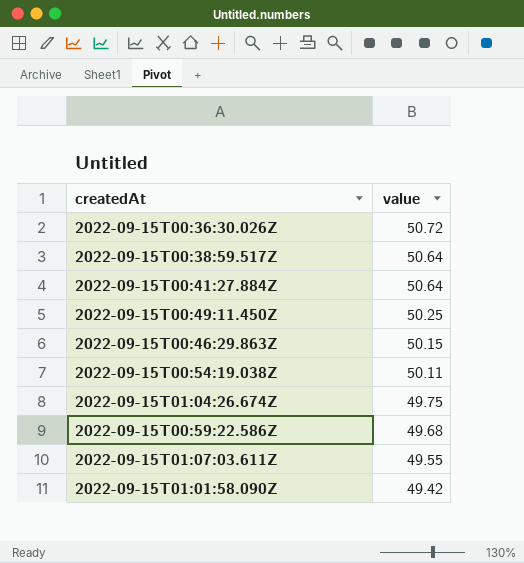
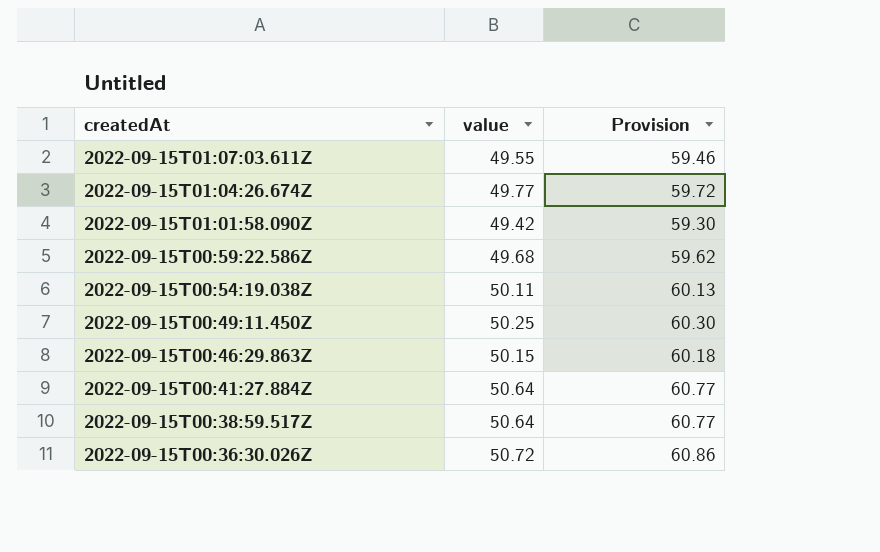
row order: value descending -> createdAt descending
column Provision | formula: none -> [value] * 1.2
2022-09-15T01:04:26.674Z | value: 49.75 -> 49.77

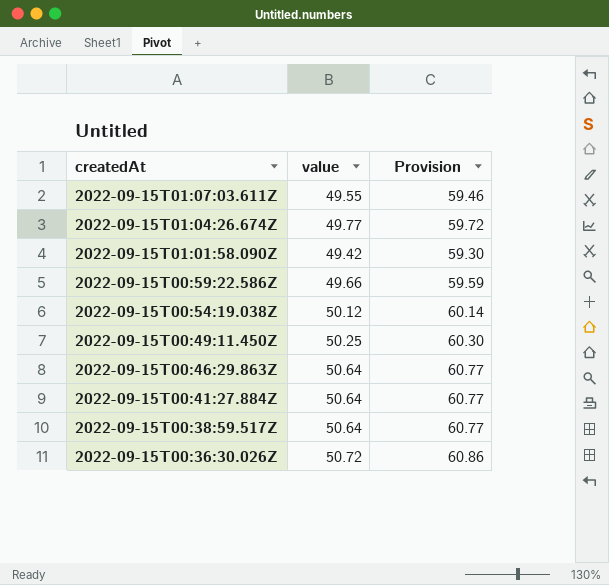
2022-09-15T00:59:22.586Z | value: 49.68 -> 49.66
2022-09-15T00:59:22.586Z | Provision: 59.62 -> 59.59
2022-09-15T00:54:19.038Z | value: 50.11 -> 50.12
2022-09-15T00:54:19.038Z | Provision: 60.13 -> 60.14
2022-09-15T00:46:29.863Z | value: 50.15 -> 50.64
2022-09-15T00:46:29.863Z | Provision: 60.18 -> 60.77

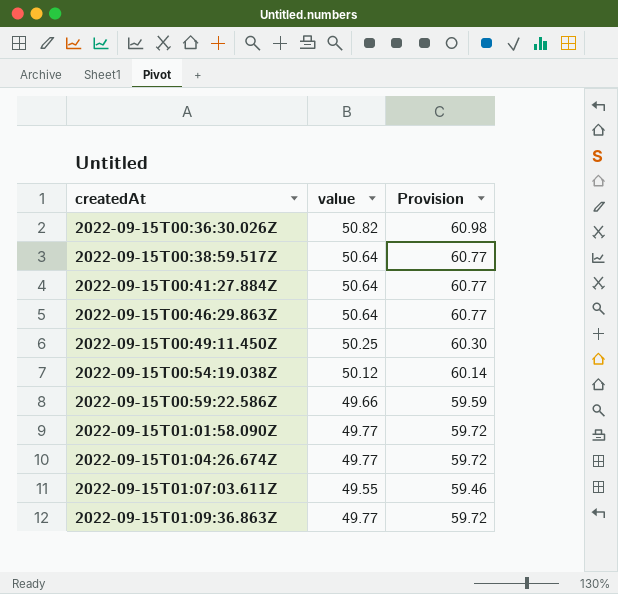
row order: createdAt descending -> createdAt ascending
2022-09-15T00:36:30.026Z | value: 50.72 -> 50.82
2022-09-15T00:36:30.026Z | Provision: 60.86 -> 60.98
2022-09-15T01:01:58.090Z | value: 49.42 -> 49.77
2022-09-15T01:01:58.090Z | Provision: 59.30 -> 59.72
row 2022-09-15T01:09:36.863Z: none -> 49.77 | 59.72

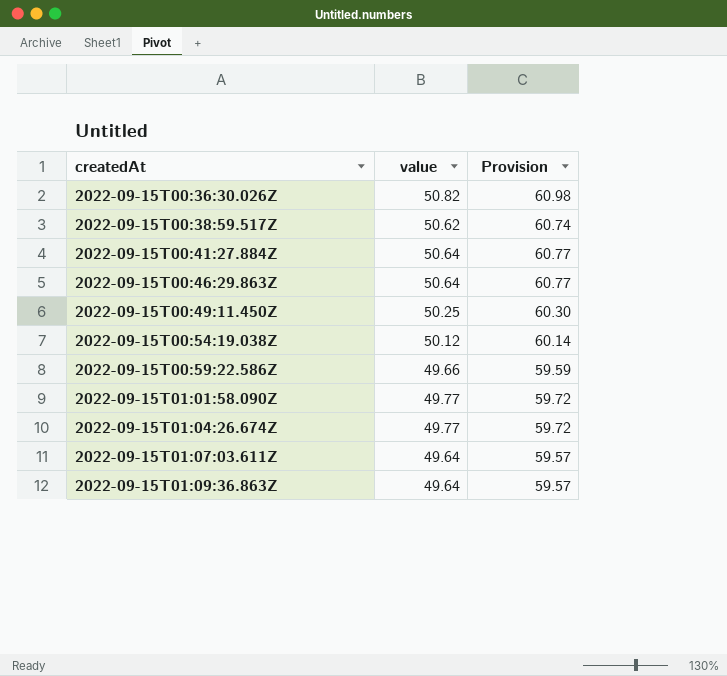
2022-09-15T00:38:59.517Z | value: 50.64 -> 50.62
2022-09-15T00:38:59.517Z | Provision: 60.77 -> 60.74
2022-09-15T01:07:03.611Z | value: 49.55 -> 49.64
2022-09-15T01:07:03.611Z | Provision: 59.46 -> 59.57
2022-09-15T01:09:36.863Z | value: 49.77 -> 49.64
2022-09-15T01:09:36.863Z | Provision: 59.72 -> 59.57

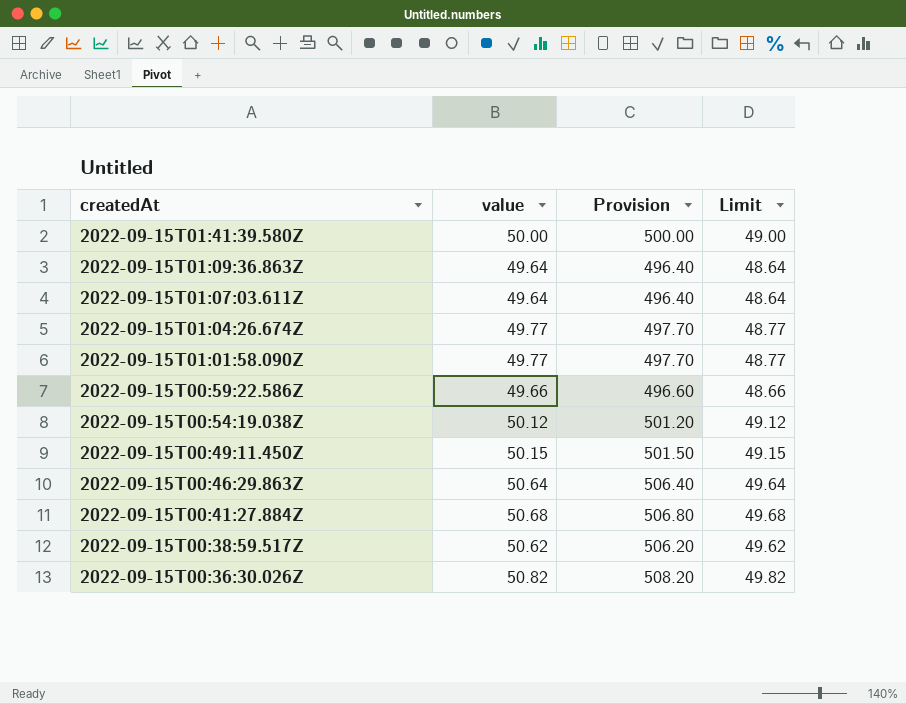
row order: createdAt ascending -> createdAt descending
column Provision | formula: [value] * 1.2 -> [value] * 10
column Limit | formula: none -> [value] - 1
row 2022-09-15T01:41:39.580Z: none -> 50.00 | 500.00 | 49.00
2022-09-15T00:49:11.450Z | value: 50.25 -> 50.15
2022-09-15T00:41:27.884Z | value: 50.64 -> 50.68

